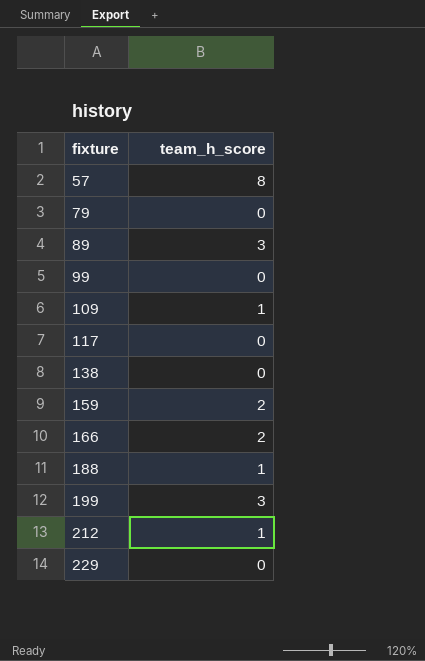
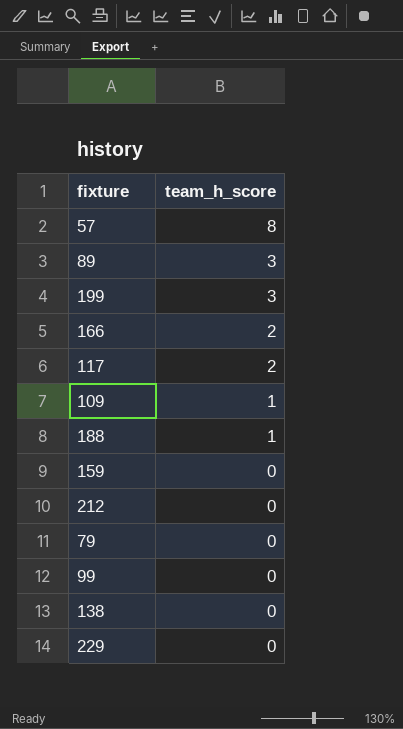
row order: fixture ascending -> team_h_score descending
117 | team_h_score: 0 -> 2
159 | team_h_score: 2 -> 0
212 | team_h_score: 1 -> 0

